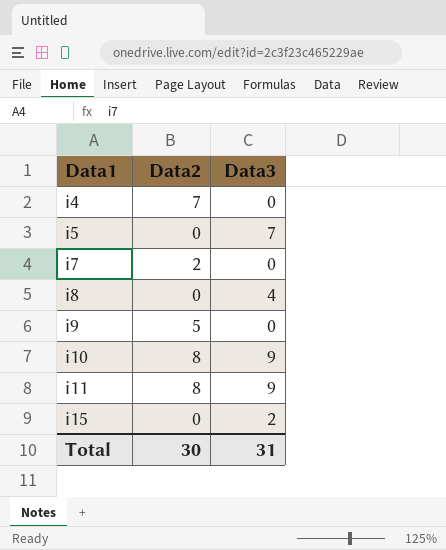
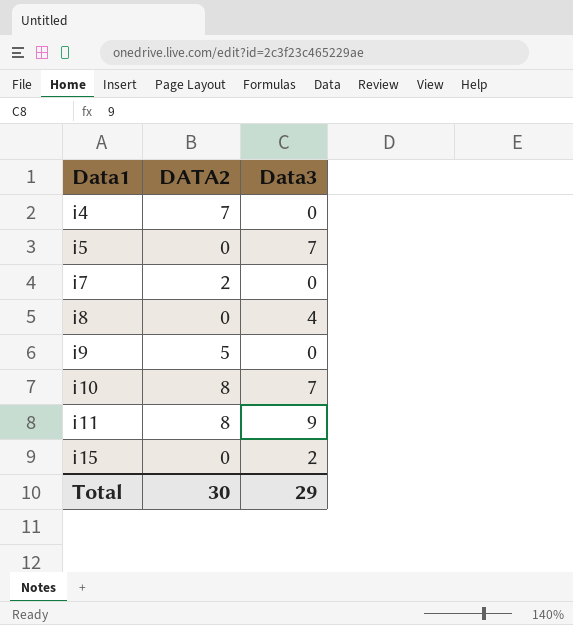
column name: Data2 -> DATA2
i10 | Data3: 9 -> 7
Total | Data3: 31 -> 29

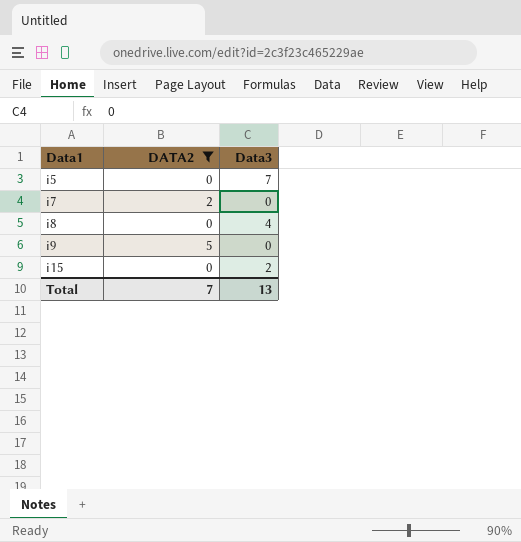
filter: none -> DATA2 <= 5
Total | DATA2: 30 -> 7
Total | Data3: 29 -> 13

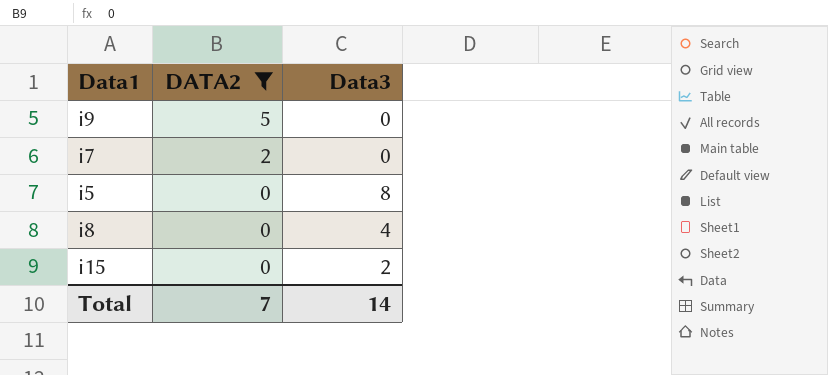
row order: Data1 ascending -> DATA2 descending
i5 | Data3: 7 -> 8
Total | Data3: 13 -> 14

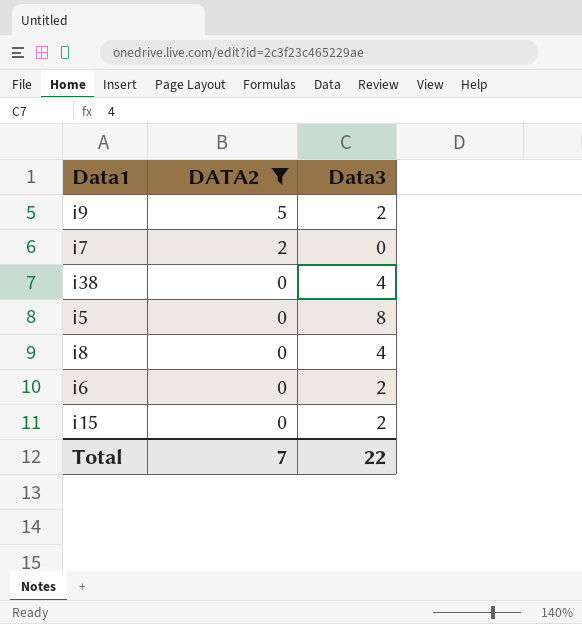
i9 | Data3: 0 -> 2
row i38: none -> 0 | 4
row i6: none -> 0 | 2
Total | Data3: 14 -> 22

